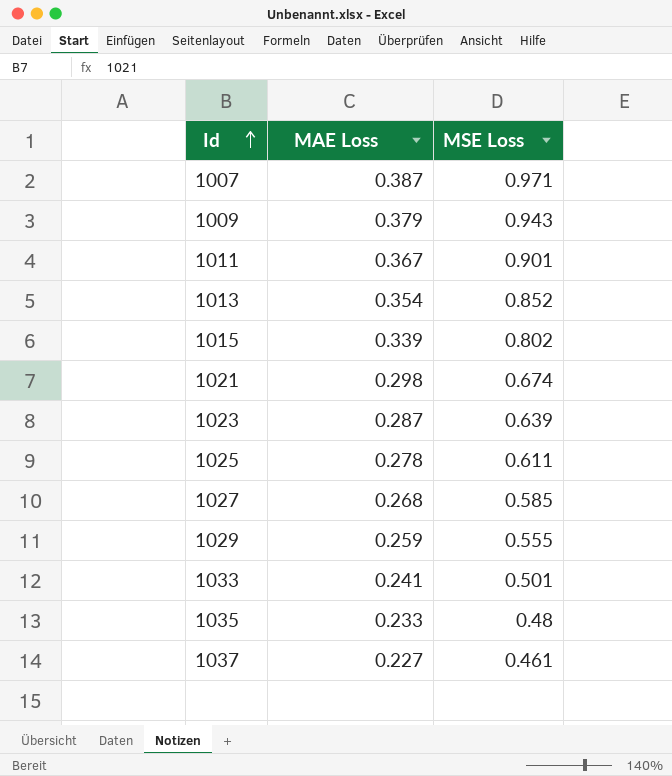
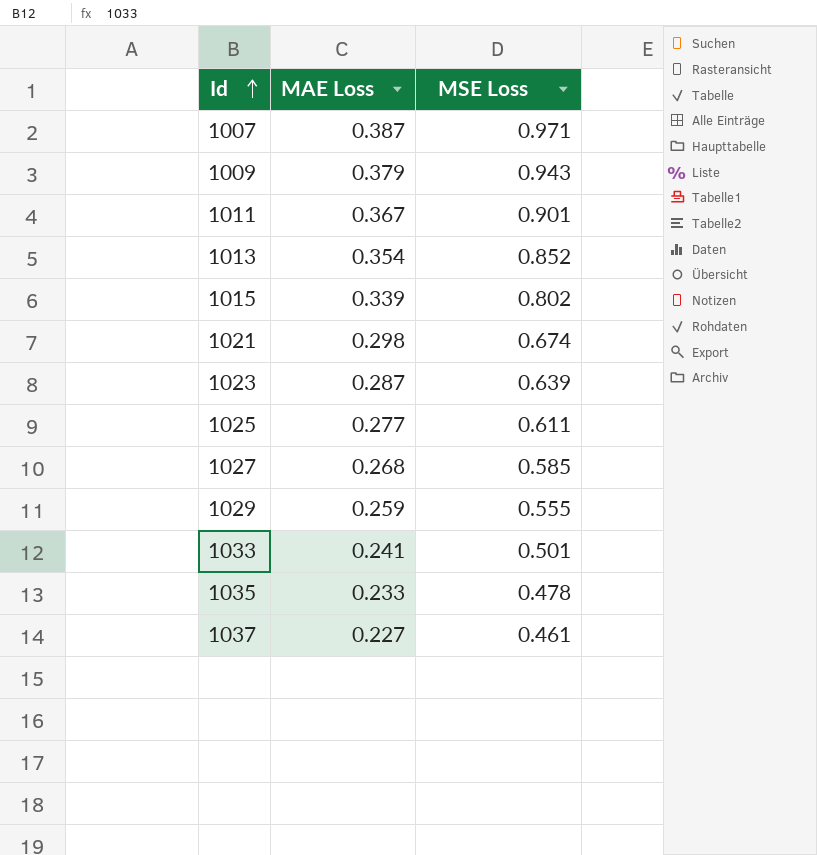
1025 | MAE Loss: 0.278 -> 0.277
1035 | MSE Loss: 0.48 -> 0.478

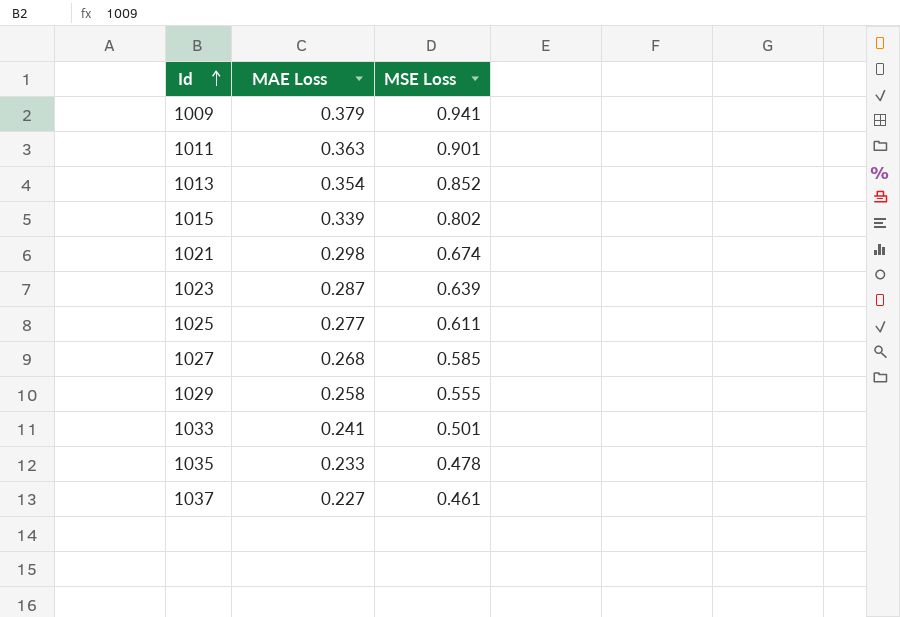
row 1007: 0.387 | 0.971 -> none
1009 | MSE Loss: 0.943 -> 0.941
1011 | MAE Loss: 0.367 -> 0.363
1029 | MAE Loss: 0.259 -> 0.258

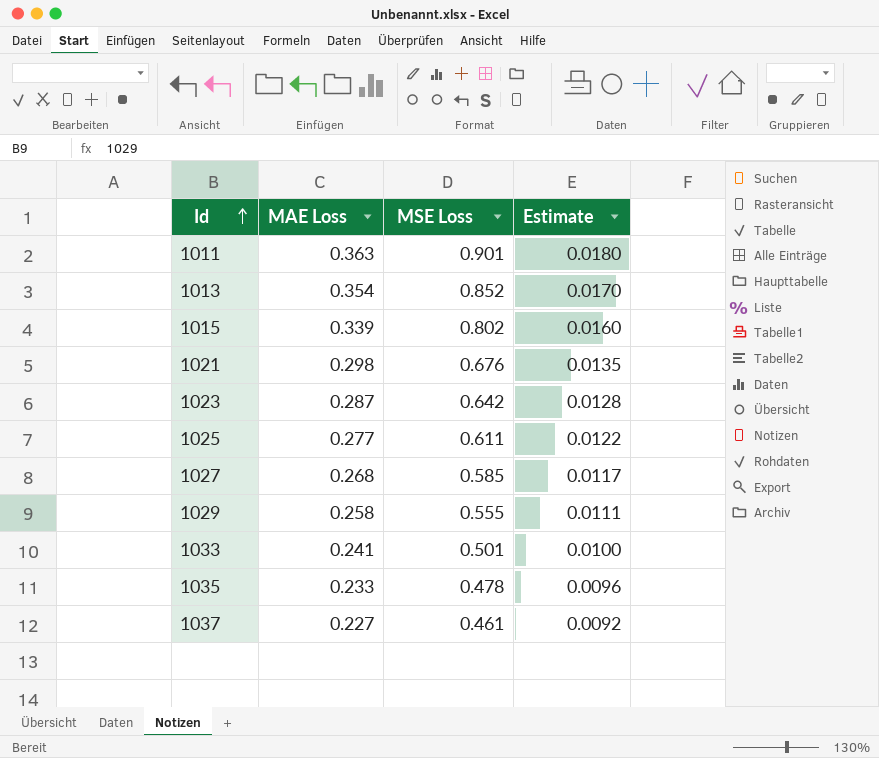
column Estimate | formula: none -> [MSE Loss] * 0.02
row 1009: 0.379 | 0.941 -> none
1021 | MSE Loss: 0.674 -> 0.676
1023 | MSE Loss: 0.639 -> 0.642

